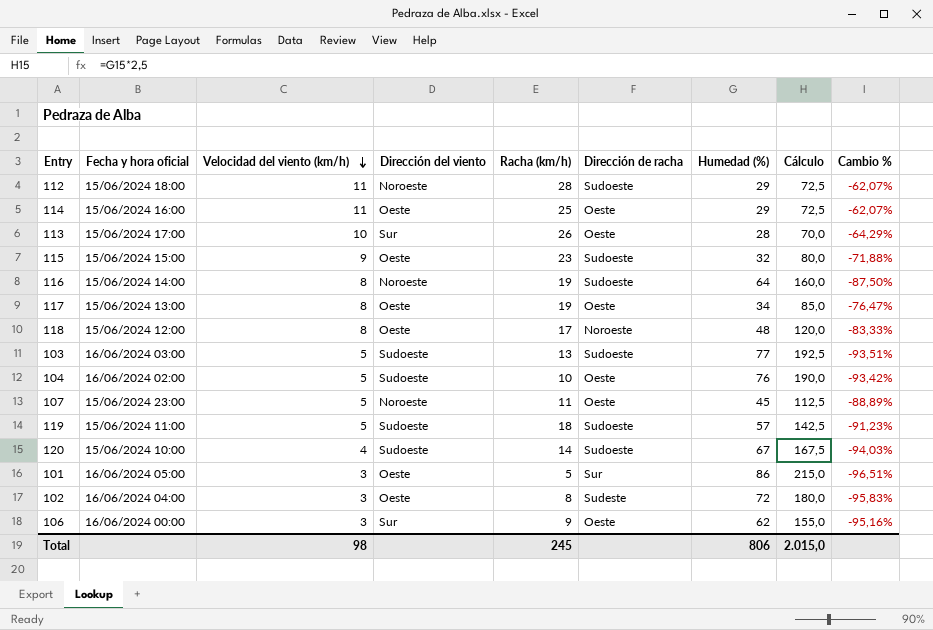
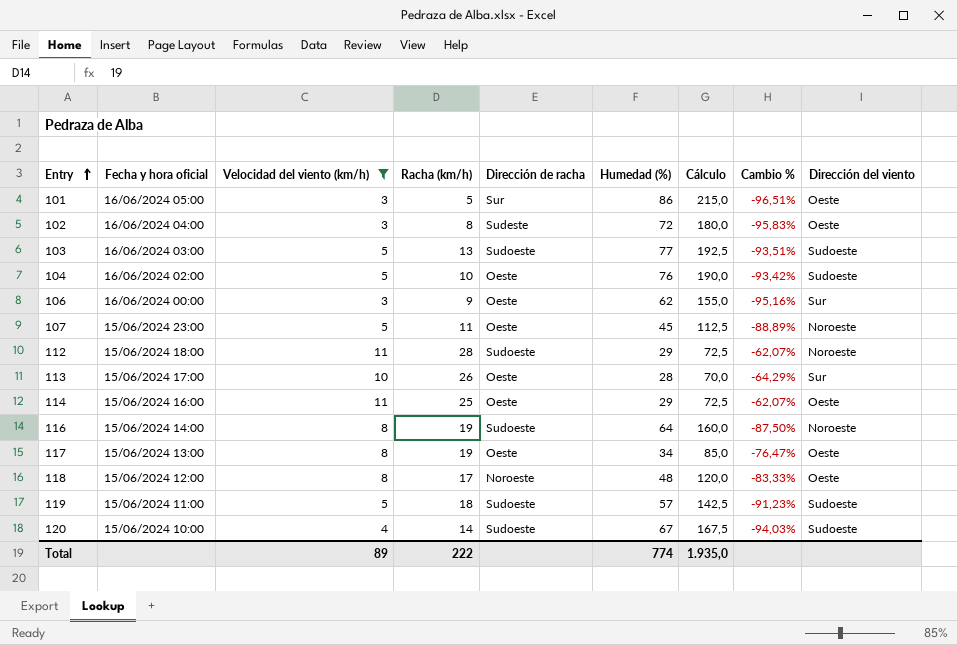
filter: none -> Velocidad del viento (km/h) != 9
row order: Velocidad del viento (km/h) descending -> Entry ascending
column Dirección del viento | position: 4 -> 9
Total | Velocidad del viento (km/h): 98 -> 89
Total | Racha (km/h): 245 -> 222
Total | Humedad (%): 806 -> 774
Total | Cálculo: 2.015,0 -> 1.935,0

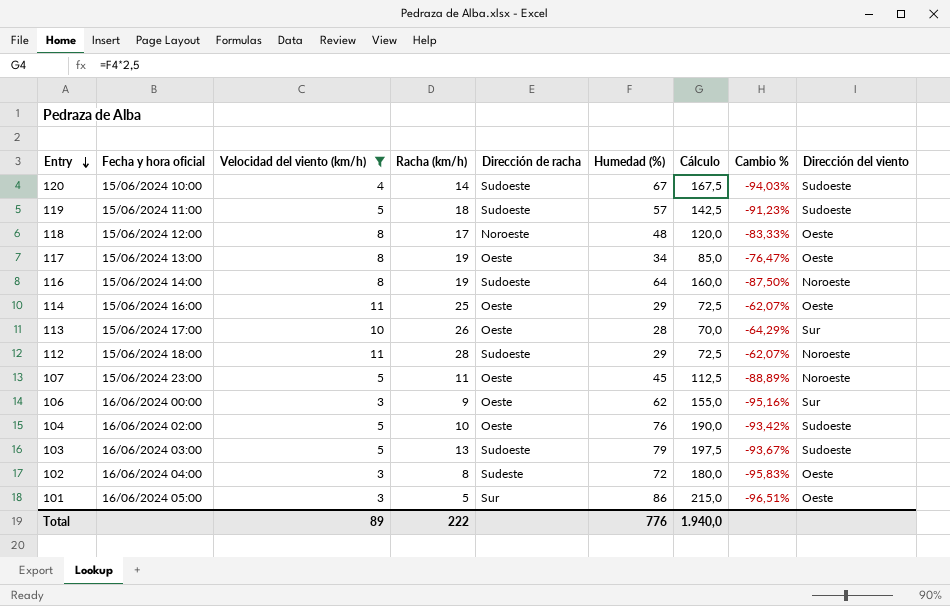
row order: Entry ascending -> Entry descending
103 | Humedad (%): 77 -> 79
103 | Cálculo: 192,5 -> 197,5
103 | Cambio %: -93,51% -> -93,67%
Total | Humedad (%): 774 -> 776
Total | Cálculo: 1.935,0 -> 1.940,0

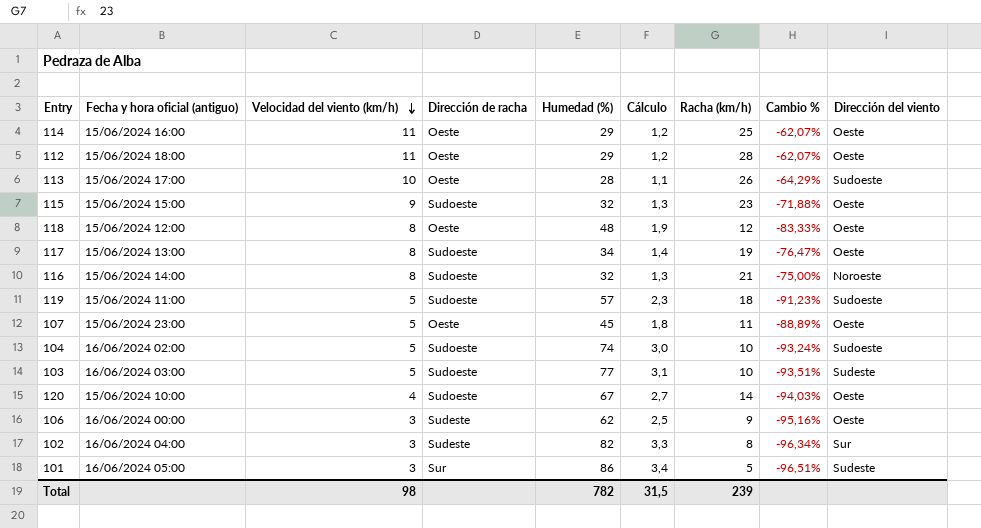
filter: Velocidad del viento (km/h) != 9 -> none
row order: Entry descending -> Velocidad del viento (km/h) descending
column name: Fecha y hora oficial -> Fecha y hora oficial (antiguo)
column Cálculo | formula: [Humedad (%)] * 2,5 -> [Humedad (%)] * 0,04
column Racha (km/h) | position: 4 -> 7
112 | Dirección de racha: Sudoeste -> Oeste
112 | Dirección del viento: Noroeste -> Oeste
113 | Dirección del viento: Sur -> Sudoeste
118 | Dirección de racha: Noroeste -> Oeste
118 | Racha (km/h): 17 -> 12
117 | Dirección de racha: Oeste -> Sudoeste
116 | Humedad (%): 64 -> 32
116 | Racha (km/h): 19 -> 21
116 | Cambio %: -87,50% -> -75,00%
107 | Dirección del viento: Noroeste -> Oeste
104 | Dirección de racha: Oeste -> Sudoeste
104 | Humedad (%): 76 -> 74
104 | Cambio %: -93,42% -> -93,24%
103 | Humedad (%): 79 -> 77
103 | Racha (km/h): 13 -> 10
103 | Cambio %: -93,67% -> -93,51%
103 | Dirección del viento: Sudoeste -> Sudeste
120 | Dirección del viento: Sudoeste -> Oeste
106 | Dirección de racha: Oeste -> Sudeste
106 | Dirección del viento: Sur -> Oeste
102 | Humedad (%): 72 -> 82
102 | Cambio %: -95,83% -> -96,34%
102 | Dirección del viento: Oeste -> Sur
101 | Dirección del viento: Oeste -> Sudeste
Total | Velocidad del viento (km/h): 89 -> 98
Total | Humedad (%): 776 -> 782
Total | Cálculo: 1.940,0 -> 31,5
Total | Racha (km/h): 222 -> 239

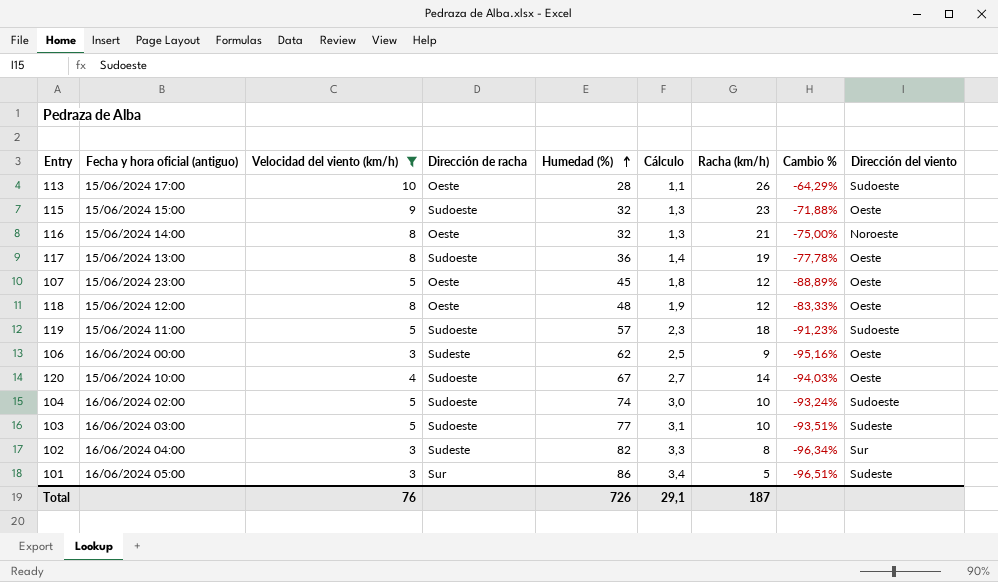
filter: none -> Velocidad del viento (km/h) != 11
row order: Velocidad del viento (km/h) descending -> Humedad (%) ascending
116 | Dirección de racha: Sudoeste -> Oeste
117 | Humedad (%): 34 -> 36
117 | Cambio %: -76,47% -> -77,78%
107 | Racha (km/h): 11 -> 12
Total | Velocidad del viento (km/h): 98 -> 76
Total | Humedad (%): 782 -> 726
Total | Cálculo: 31,5 -> 29,1
Total | Racha (km/h): 239 -> 187

